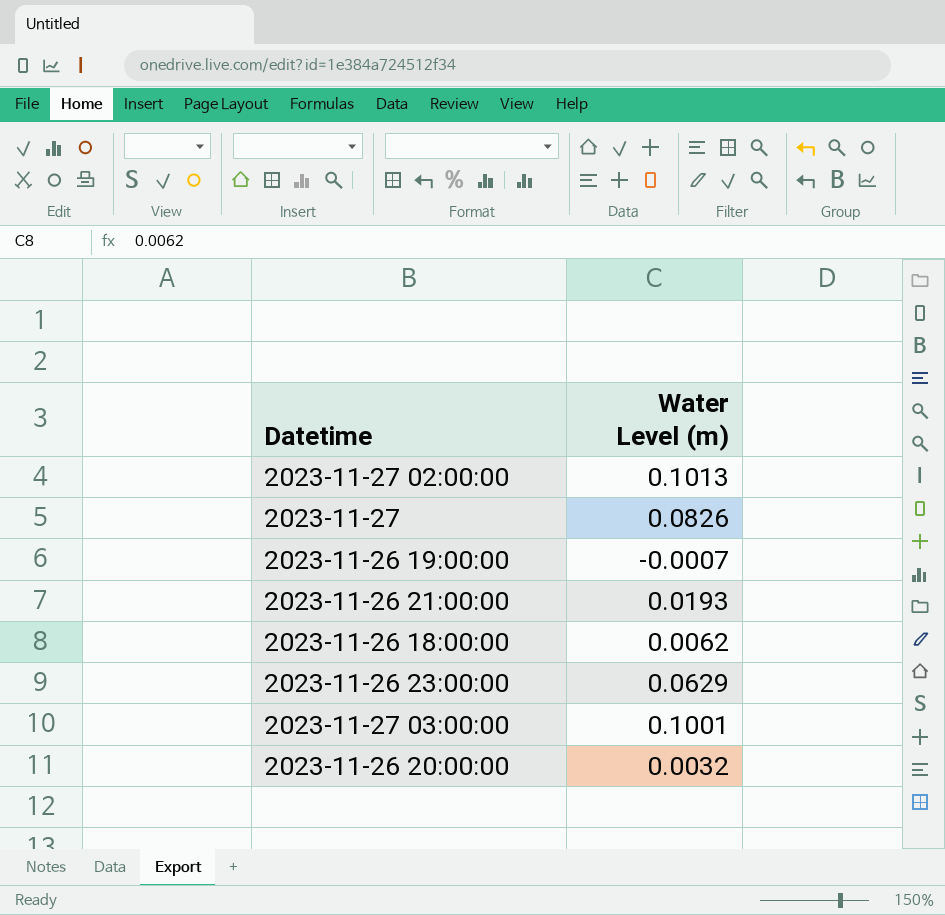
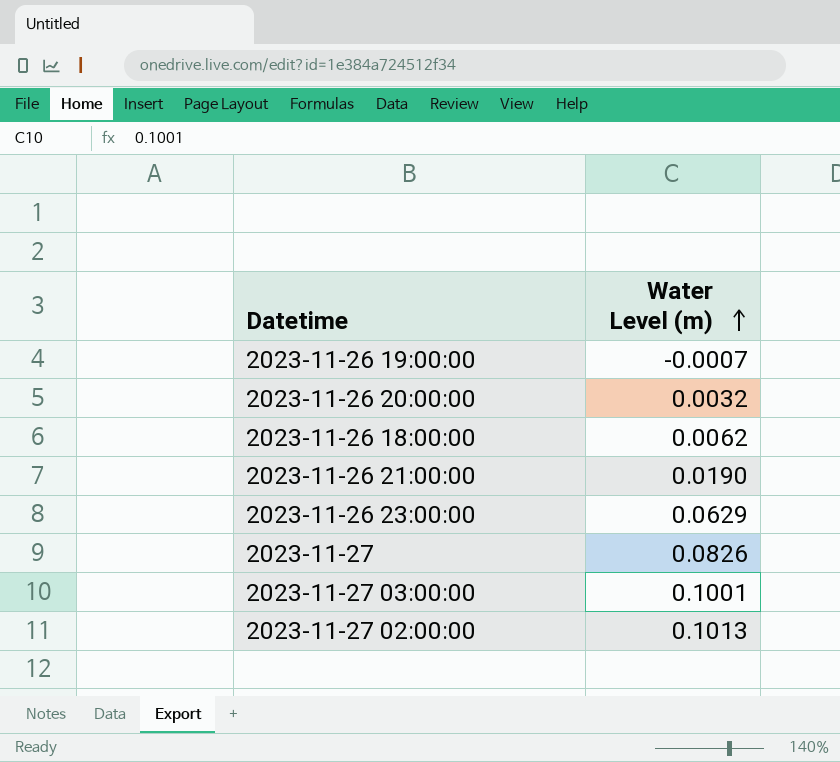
row order: none -> Water Level (m) ascending
2023-11-26 21:00:00 | Water Level (m): 0.0193 -> 0.0190

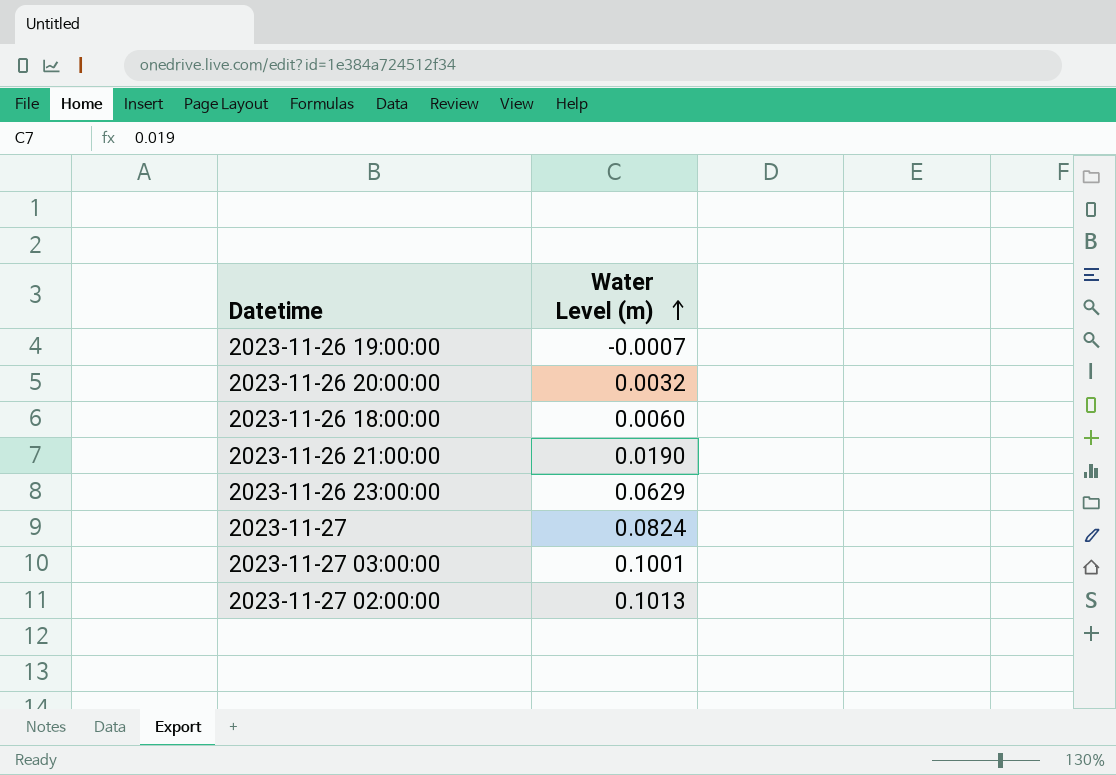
2023-11-26 18:00:00 | Water Level (m): 0.0062 -> 0.0060
2023-11-27 | Water Level (m): 0.0826 -> 0.0824

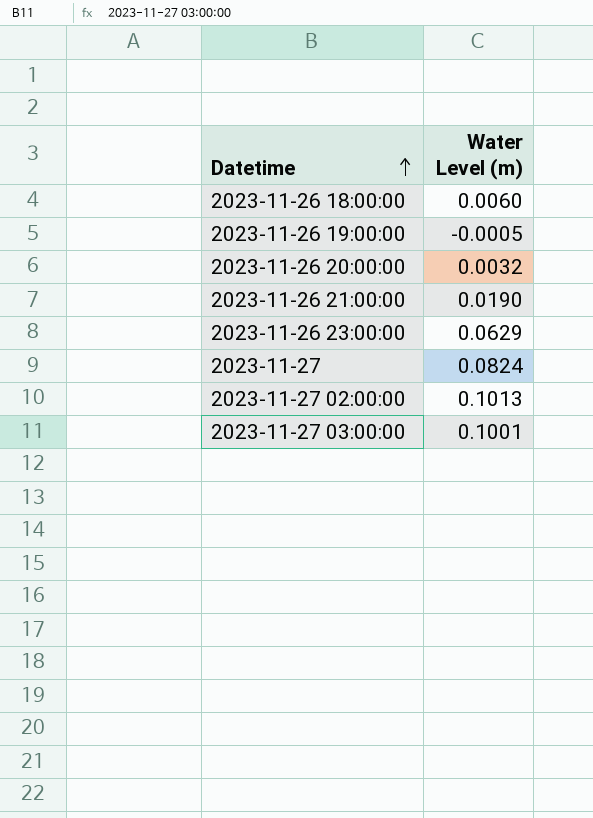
row order: Water Level (m) ascending -> Datetime ascending
2023-11-26 19:00:00 | Water Level (m): -0.0007 -> -0.0005

